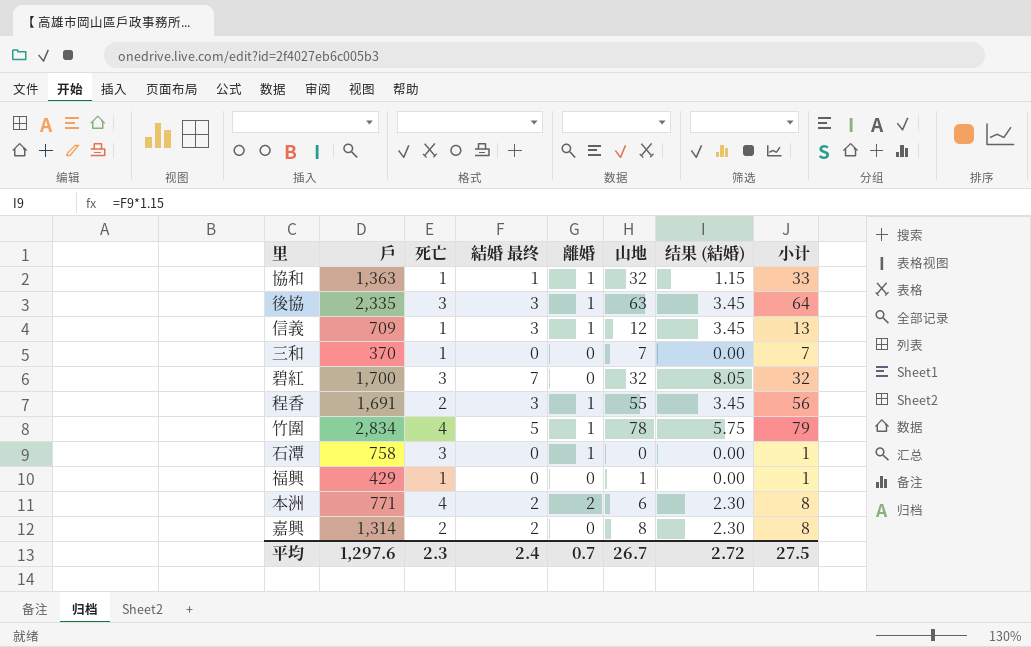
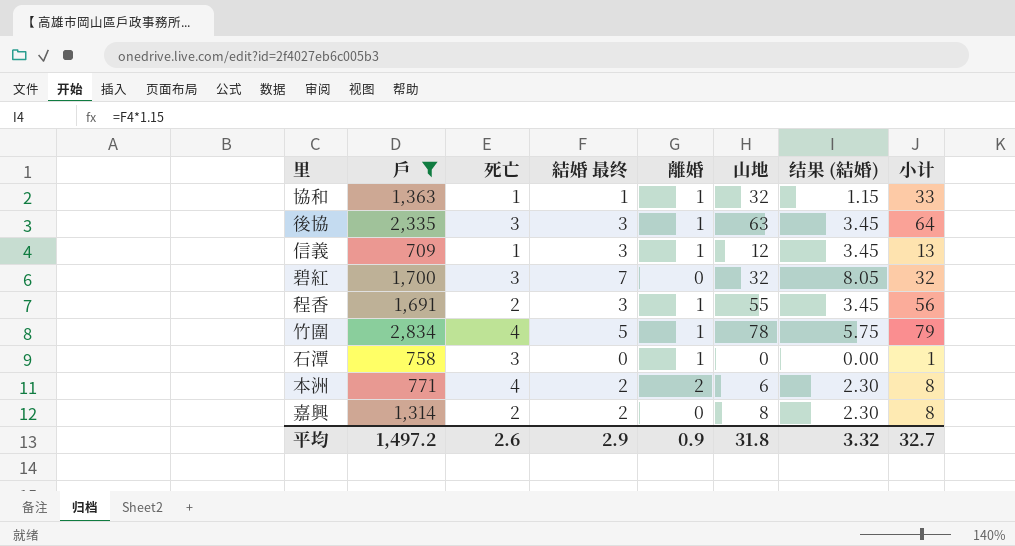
filter: none -> 戶 >= 709
平均 | 戶: 1,297.6 -> 1,497.2
平均 | 死亡: 2.3 -> 2.6
平均 | 結婚 最终: 2.4 -> 2.9
平均 | 離婚: 0.7 -> 0.9
平均 | 山地: 26.7 -> 31.8
平均 | 结果 (結婚): 2.72 -> 3.32
平均 | 小计: 27.5 -> 32.7

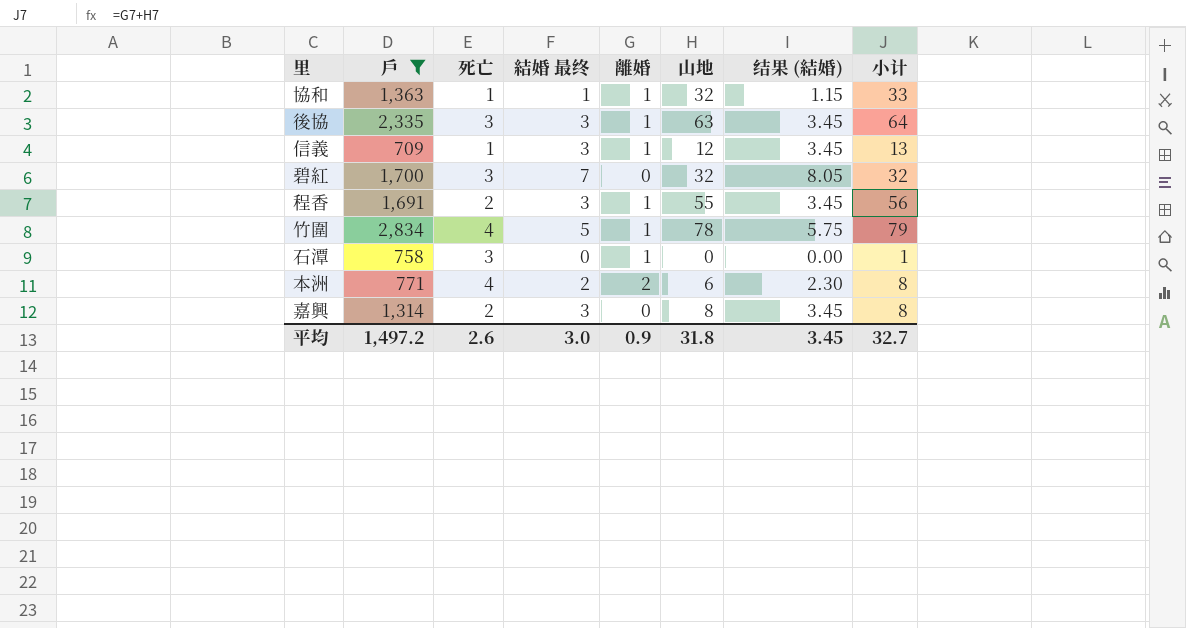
嘉興 | 結婚 最终: 2 -> 3
嘉興 | 结果 (結婚): 2.30 -> 3.45
平均 | 結婚 最终: 2.9 -> 3.0
平均 | 结果 (結婚): 3.32 -> 3.45

